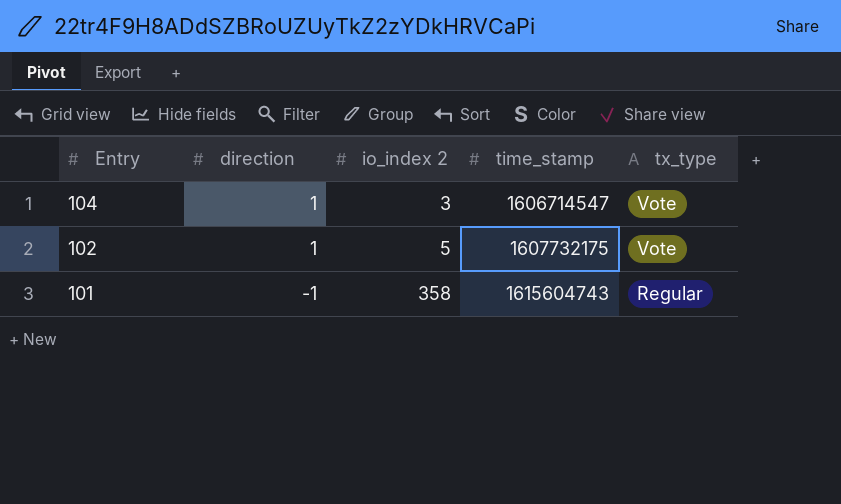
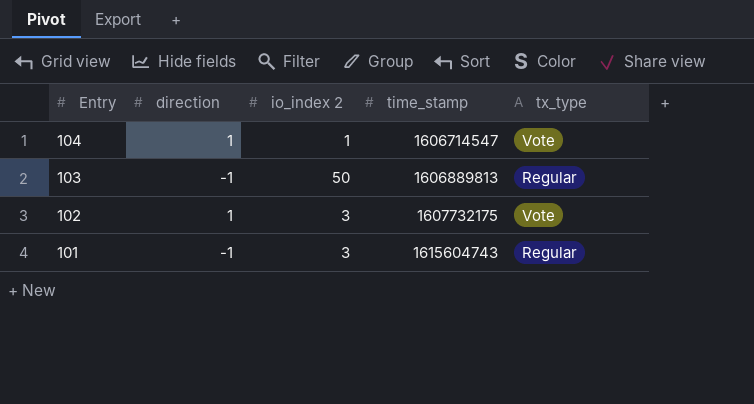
104 | io_index 2: 3 -> 1
row 103: none -> -1 | 50 | 1606889813 | Regular
102 | io_index 2: 5 -> 3
101 | io_index 2: 358 -> 3

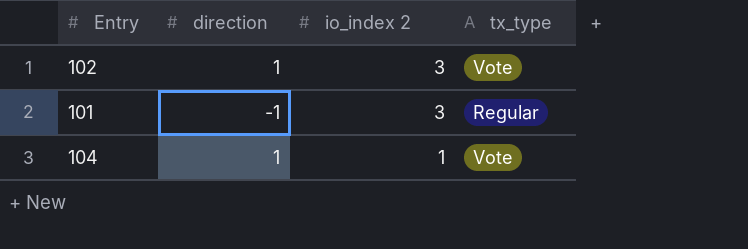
row order: Entry descending -> io_index 2 descending
column time_stamp | position: 4 -> none
row 103: -1 | 50 | 1606889813 | Regular -> none

